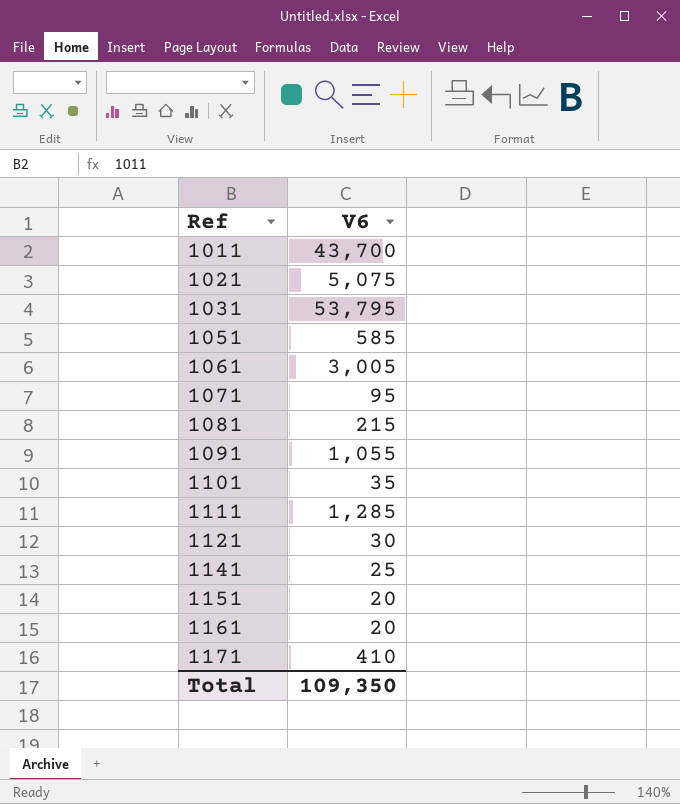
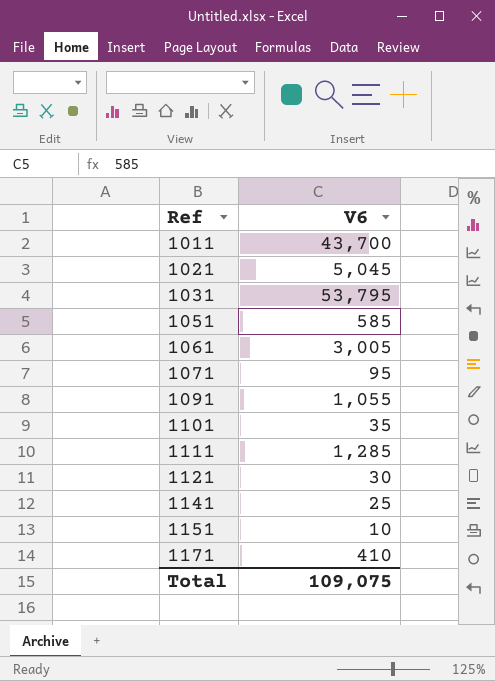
row 1081: 215 -> none
row 1161: 20 -> none
1021 | V6: 5,075 -> 5,045
1151 | V6: 20 -> 10
Total | V6: 109,350 -> 109,075

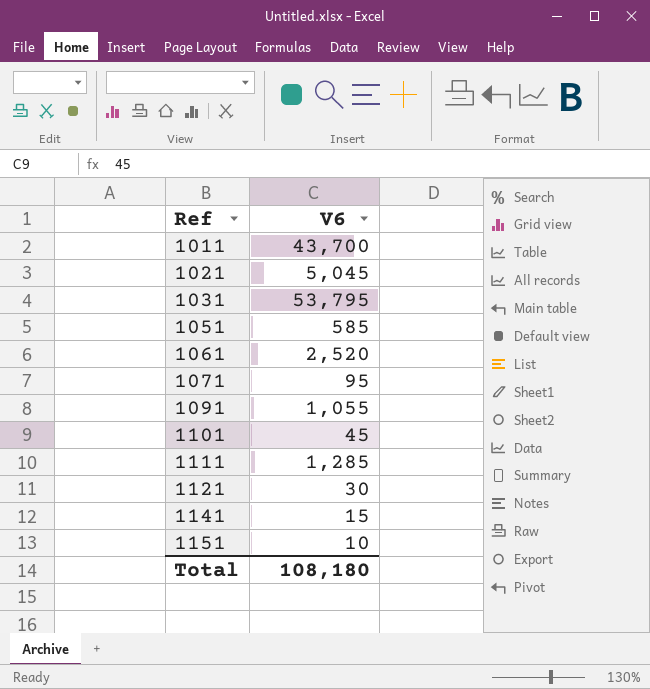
row 1171: 410 -> none
1061 | V6: 3,005 -> 2,520
1101 | V6: 35 -> 45
1141 | V6: 25 -> 15
Total | V6: 109,075 -> 108,180

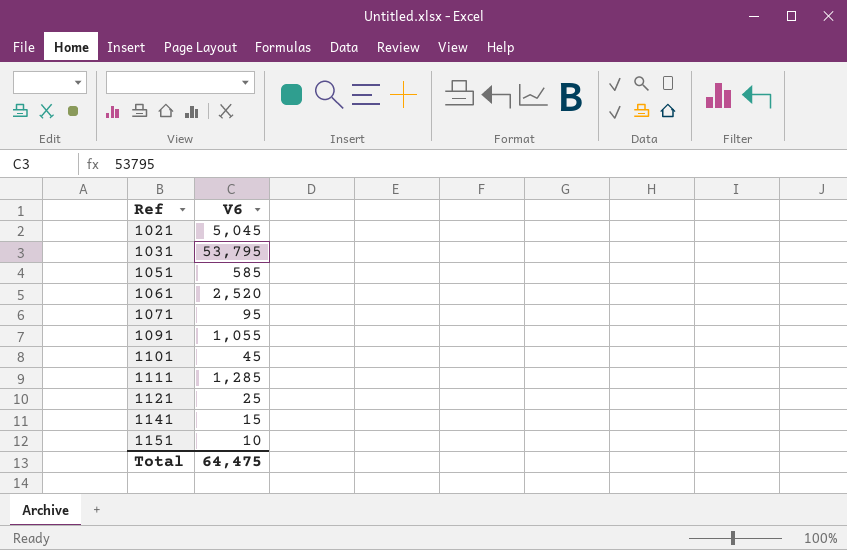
row 1011: 43,700 -> none
1121 | V6: 30 -> 25
Total | V6: 108,180 -> 64,475

